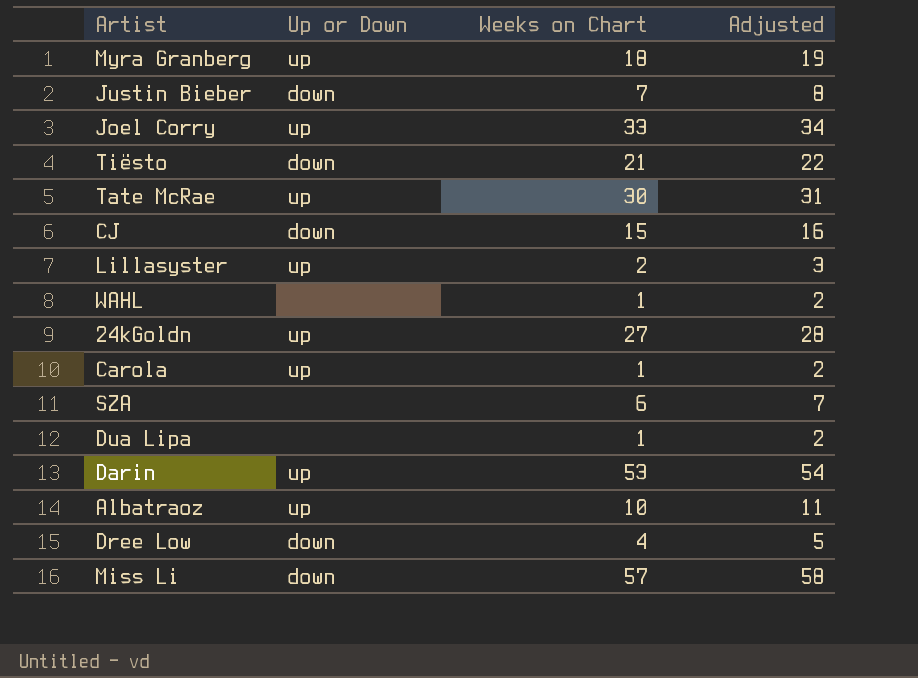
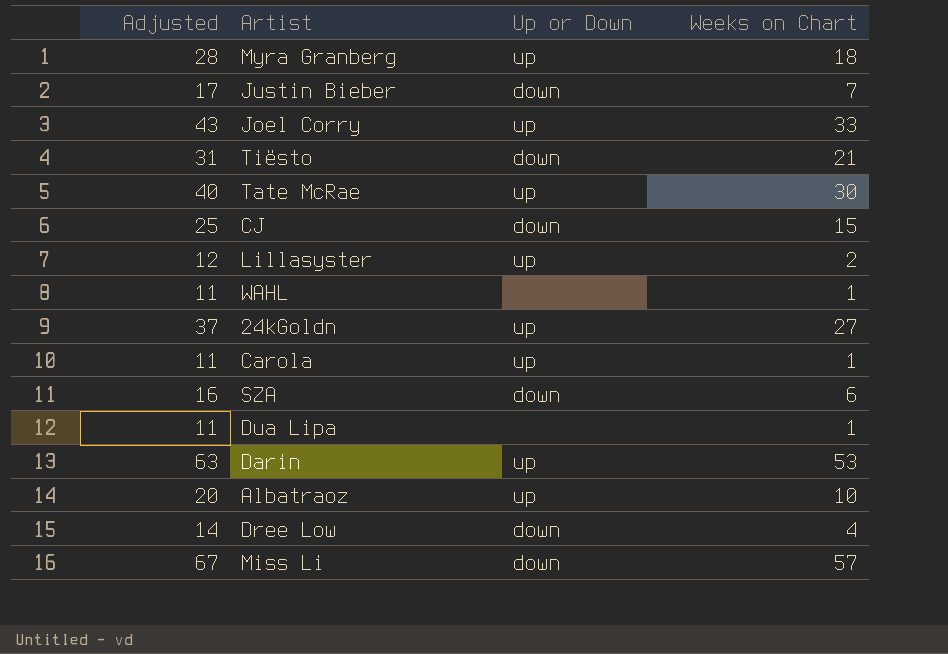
column Adjusted | formula: [Weeks on Chart] + 1 -> [Weeks on Chart] + 10
column Adjusted | position: 4 -> 1
SZA | Up or Down: none -> down

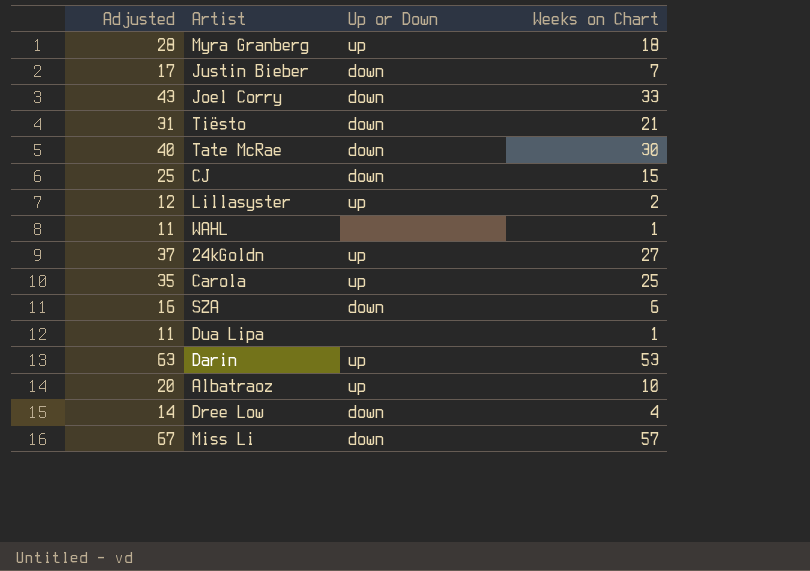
Joel Corry | Up or Down: up -> down
Tate McRae | Up or Down: up -> down
Carola | Adjusted: 11 -> 35
Carola | Weeks on Chart: 1 -> 25

